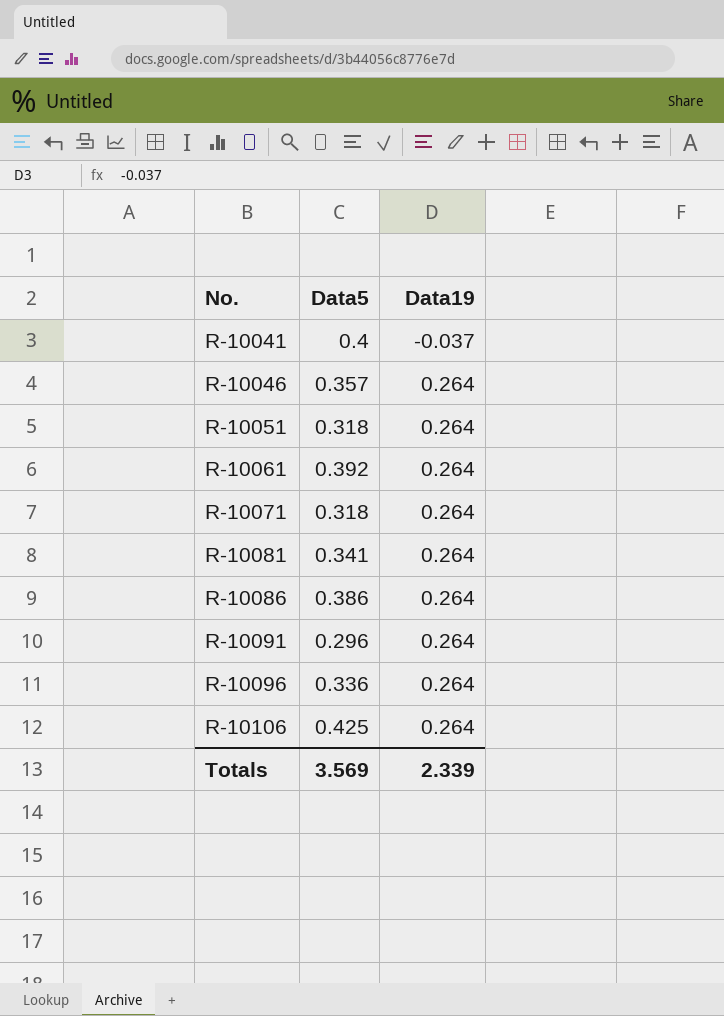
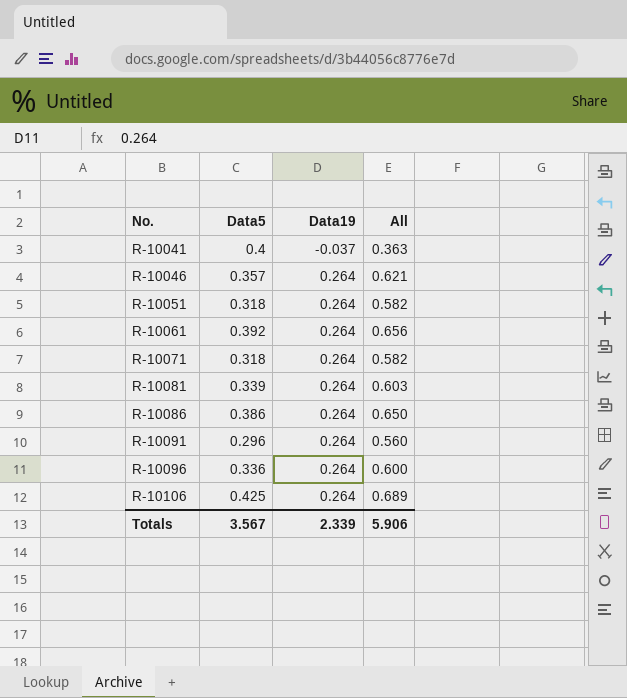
column All | formula: none -> [Data5] + [Data19]
R-10081 | Data5: 0.341 -> 0.339
Totals | Data5: 3.569 -> 3.567

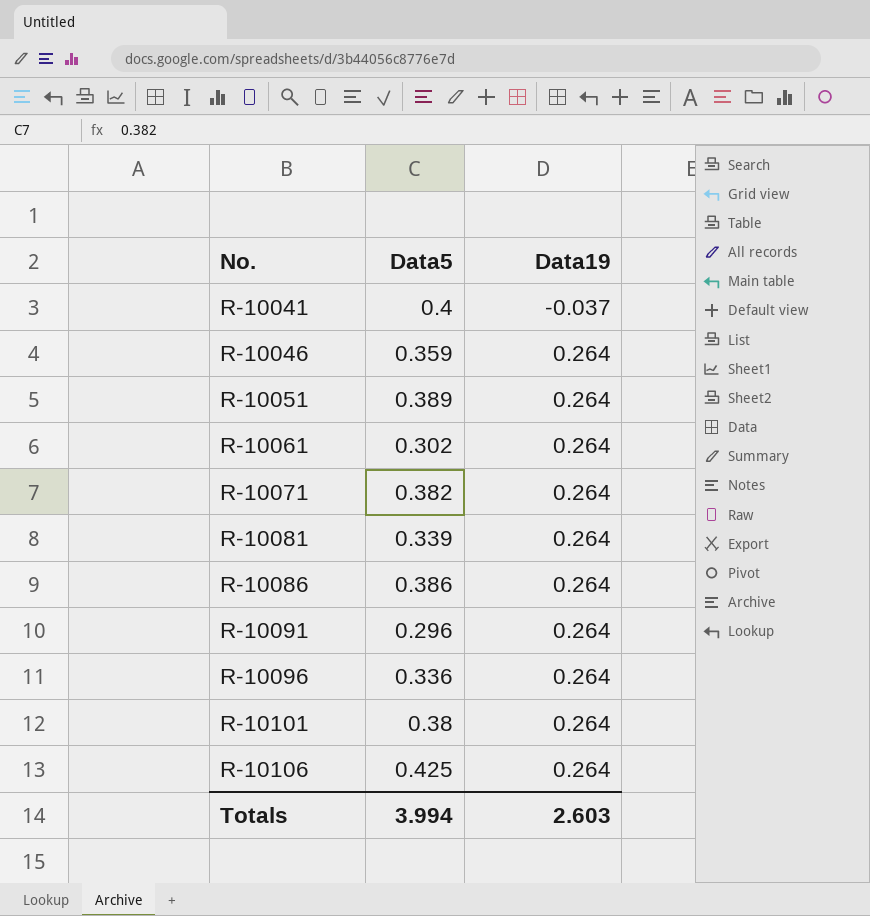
column All | formula: [Data5] + [Data19] -> none
R-10046 | Data5: 0.357 -> 0.359
R-10051 | Data5: 0.318 -> 0.389
R-10061 | Data5: 0.392 -> 0.302
R-10071 | Data5: 0.318 -> 0.382
row R-10101: none -> 0.38 | 0.264
Totals | Data5: 3.567 -> 3.994
Totals | Data19: 2.339 -> 2.603

